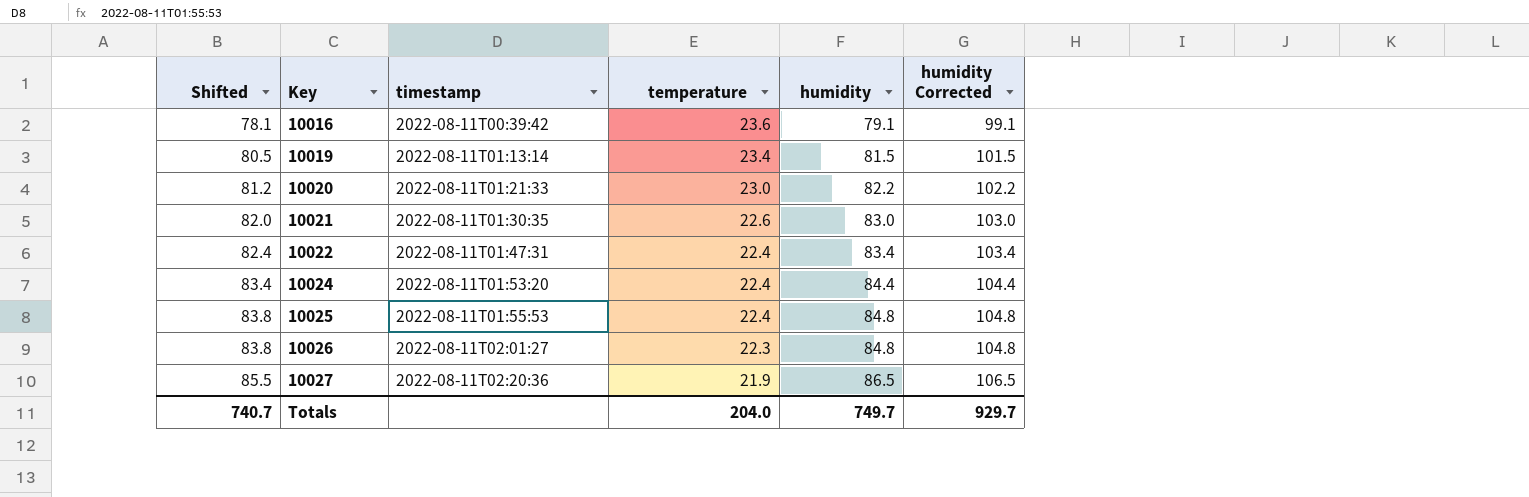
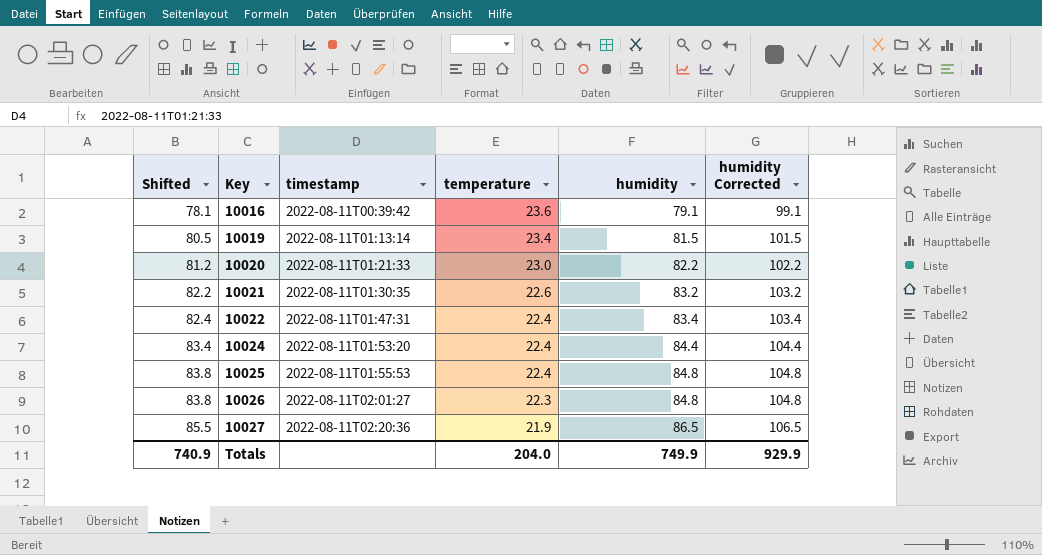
10021 | Shifted: 82.0 -> 82.2
10021 | humidity: 83.0 -> 83.2
10021 | humidity Corrected: 103.0 -> 103.2
Totals | Shifted: 740.7 -> 740.9
Totals | humidity: 749.7 -> 749.9
Totals | humidity Corrected: 929.7 -> 929.9

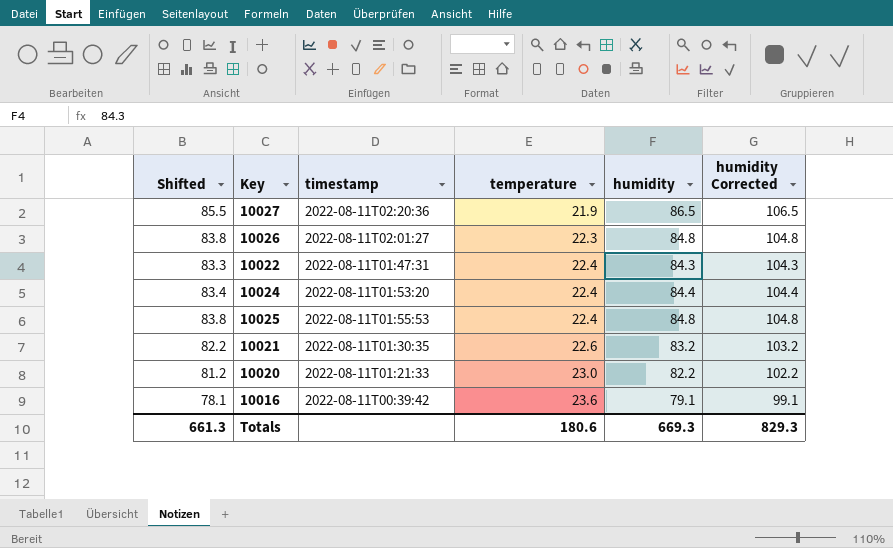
row order: Shifted ascending -> temperature ascending
row 10019: 80.5 | 2022-08-11T01:13:14 | 23.4 | 81.5 | 101.5 -> none
10022 | Shifted: 82.4 -> 83.3
10022 | humidity: 83.4 -> 84.3
10022 | humidity Corrected: 103.4 -> 104.3
Totals | Shifted: 740.9 -> 661.3
Totals | temperature: 204.0 -> 180.6
Totals | humidity: 749.9 -> 669.3
Totals | humidity Corrected: 929.9 -> 829.3

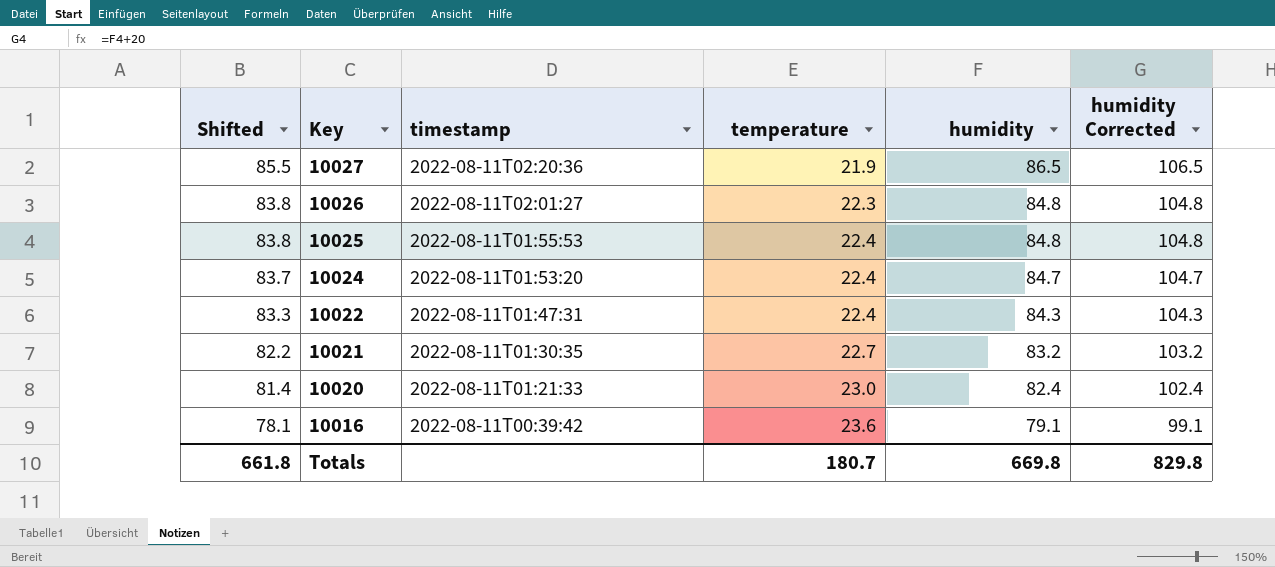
row order: temperature ascending -> Shifted descending
10024 | Shifted: 83.4 -> 83.7
10024 | humidity: 84.4 -> 84.7
10024 | humidity Corrected: 104.4 -> 104.7
10021 | temperature: 22.6 -> 22.7
10020 | Shifted: 81.2 -> 81.4
10020 | humidity: 82.2 -> 82.4
10020 | humidity Corrected: 102.2 -> 102.4
Totals | Shifted: 661.3 -> 661.8
Totals | temperature: 180.6 -> 180.7
Totals | humidity: 669.3 -> 669.8
Totals | humidity Corrected: 829.3 -> 829.8

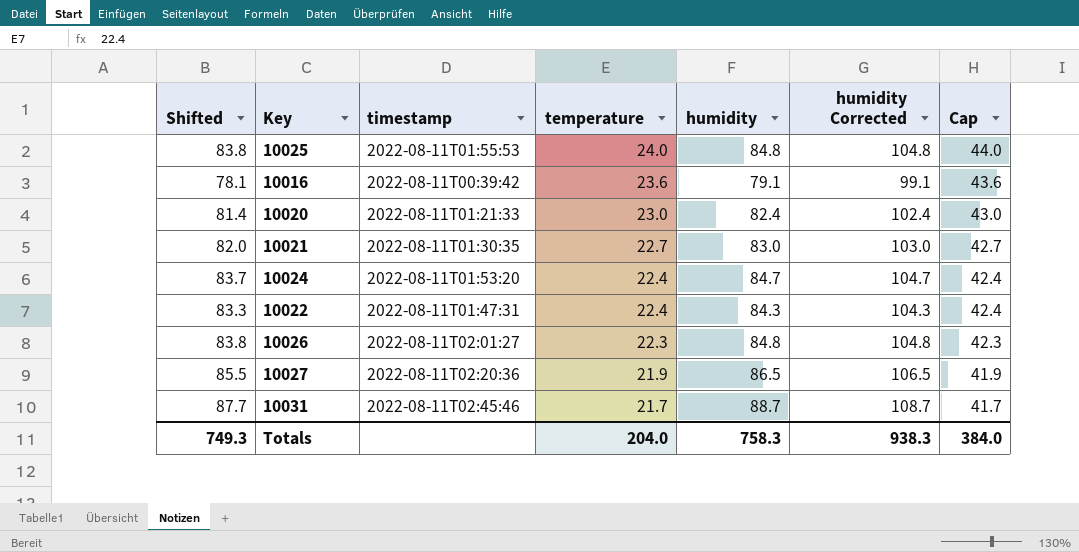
row order: Shifted descending -> temperature descending
column Cap | formula: none -> [temperature] + 20
10025 | temperature: 22.4 -> 24.0
10021 | Shifted: 82.2 -> 82.0
10021 | humidity: 83.2 -> 83.0
10021 | humidity Corrected: 103.2 -> 103.0
row 10031: none -> 87.7 | 2022-08-11T02:45:46 | 21.7 | 88.7 | 108.7 | 41.7
Totals | Shifted: 661.8 -> 749.3
Totals | temperature: 180.7 -> 204.0
Totals | humidity: 669.8 -> 758.3
Totals | humidity Corrected: 829.8 -> 938.3

